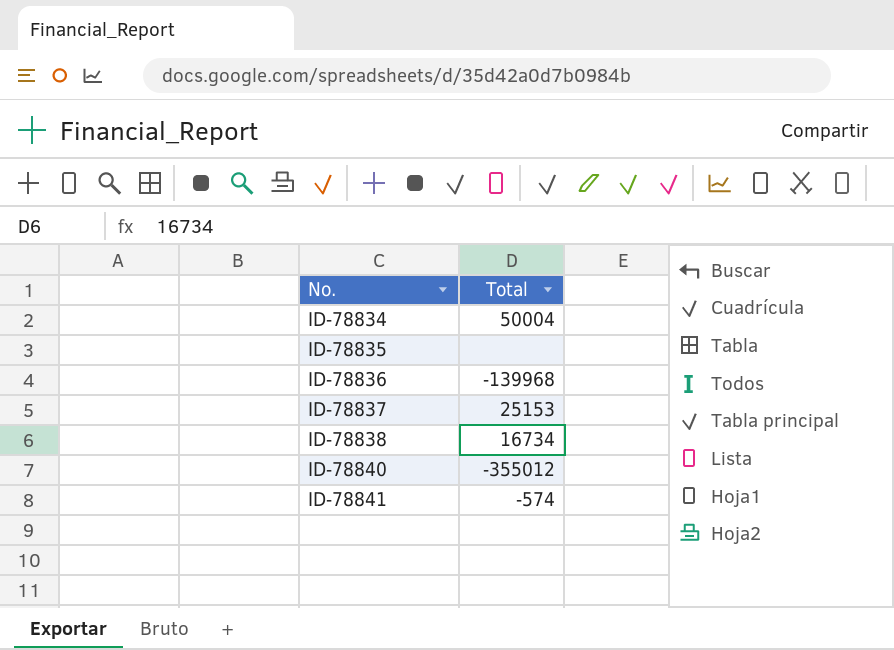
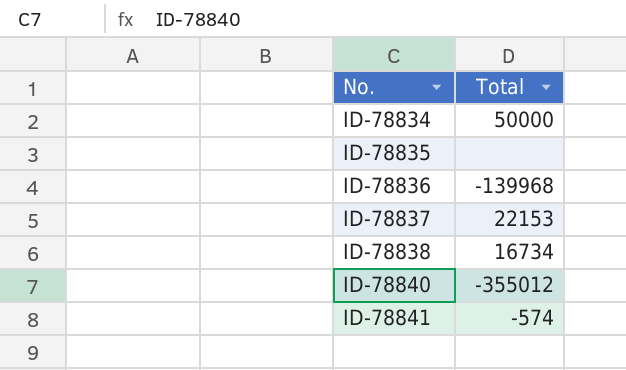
ID-78834 | Total: 50004 -> 50000
ID-78837 | Total: 25153 -> 22153

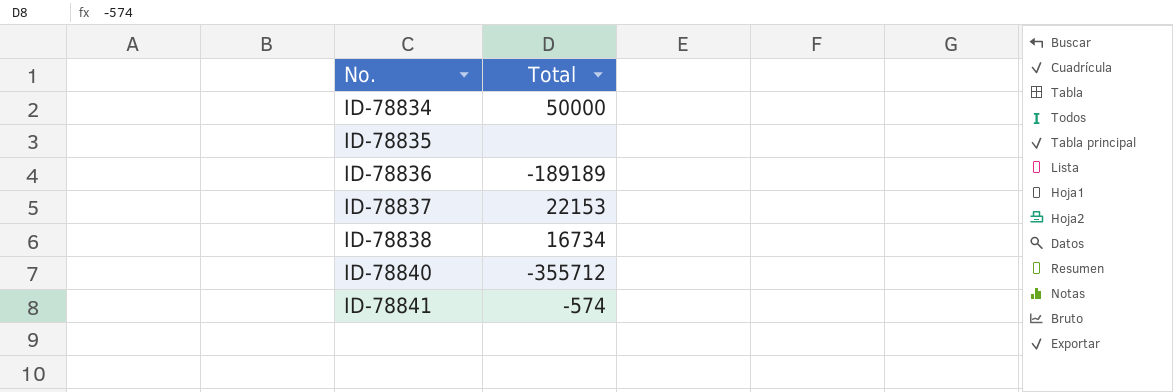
ID-78836 | Total: -139968 -> -189189
ID-78840 | Total: -355012 -> -355712

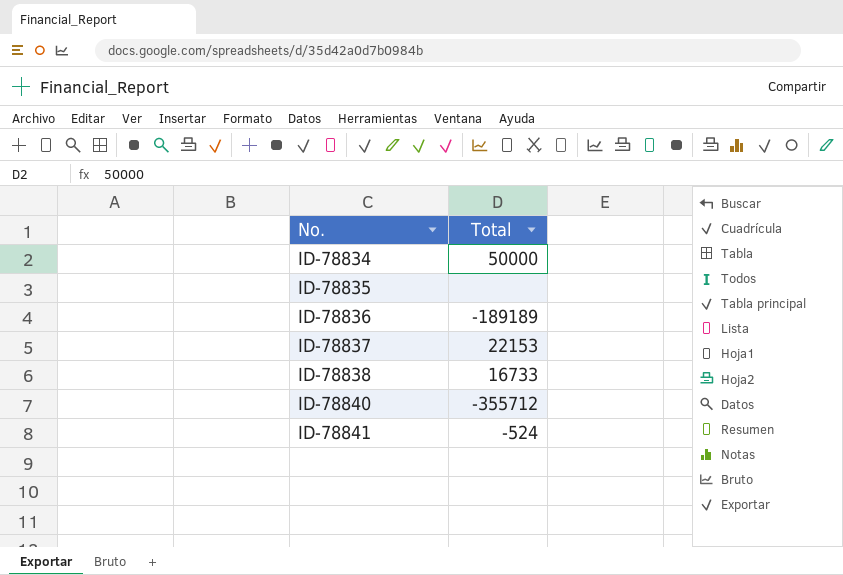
ID-78838 | Total: 16734 -> 16733
ID-78841 | Total: -574 -> -524

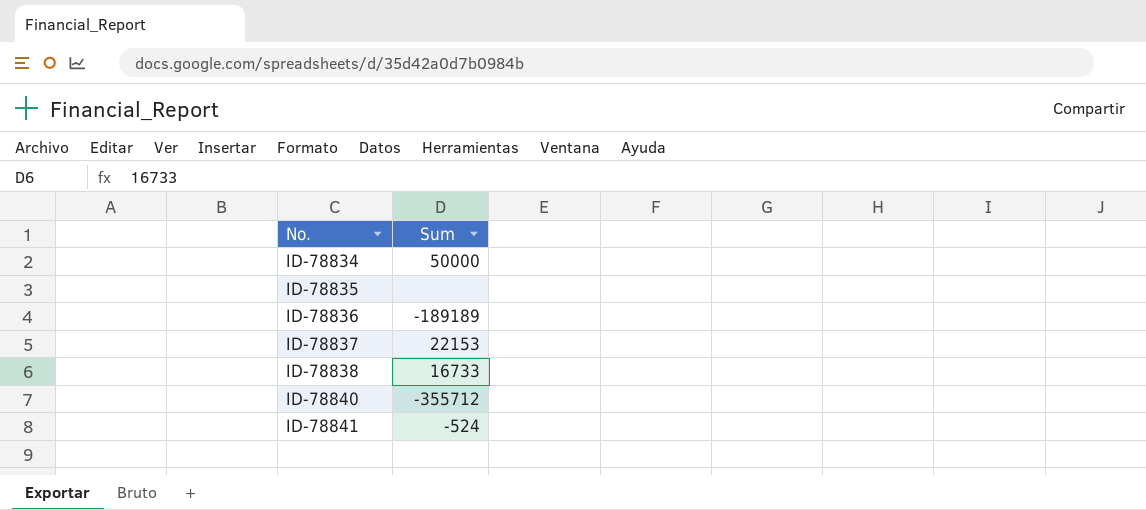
column name: Total -> Sum

